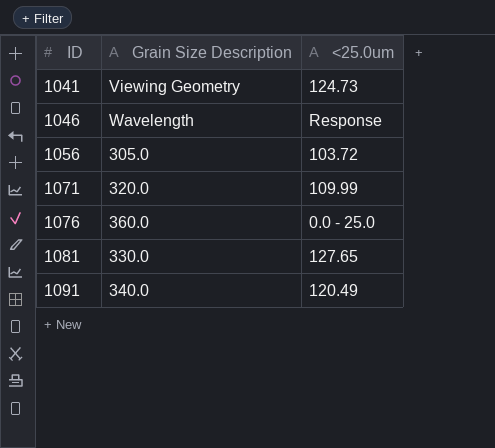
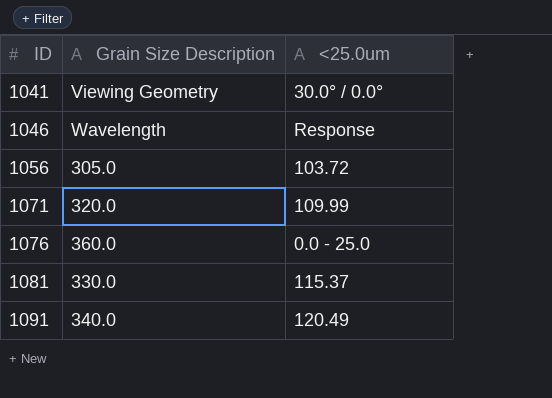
1041 | <25.0um: 124.73 -> 30.0° / 0.0°
1081 | <25.0um: 127.65 -> 115.37

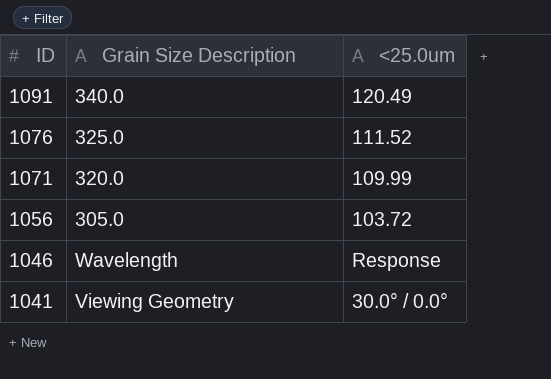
row order: ID ascending -> ID descending
row 1081: 330.0 | 115.37 -> none
1076 | Grain Size Description: 360.0 -> 325.0
1076 | <25.0um: 0.0 - 25.0 -> 111.52

